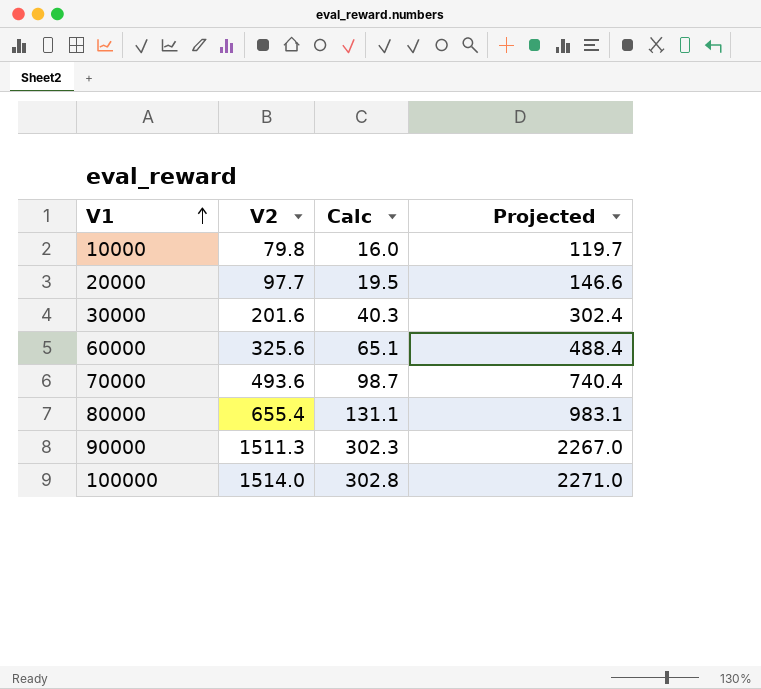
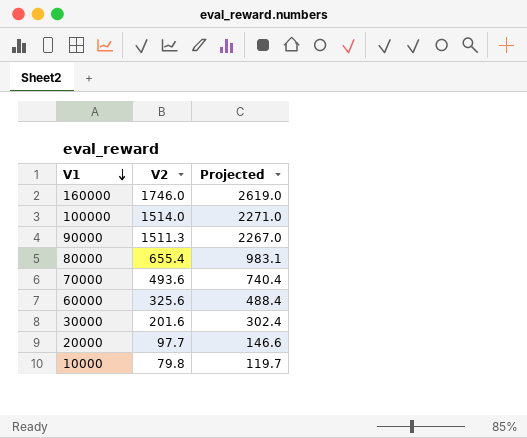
row order: V1 ascending -> V1 descending
column Calc | formula: [V2] * 0.2 -> none
row 160000: none -> 1746.0 | 2619.0

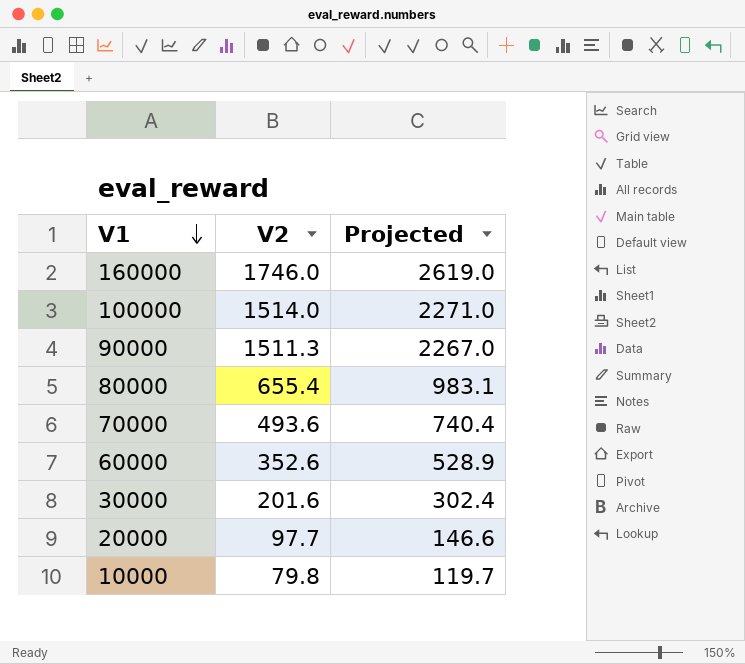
60000 | V2: 325.6 -> 352.6
60000 | Projected: 488.4 -> 528.9

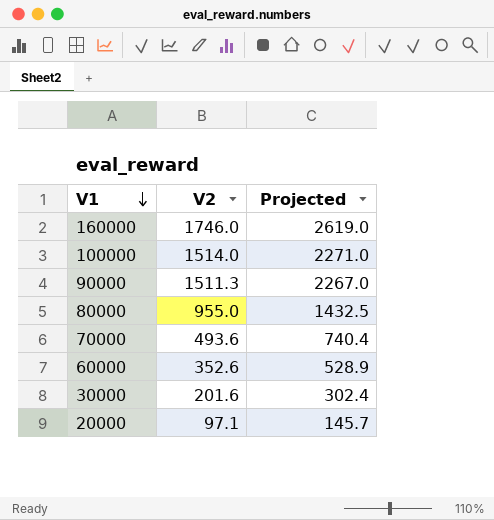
row 10000: 79.8 | 119.7 -> none
80000 | V2: 655.4 -> 955.0
80000 | Projected: 983.1 -> 1432.5
20000 | V2: 97.7 -> 97.1
20000 | Projected: 146.6 -> 145.7

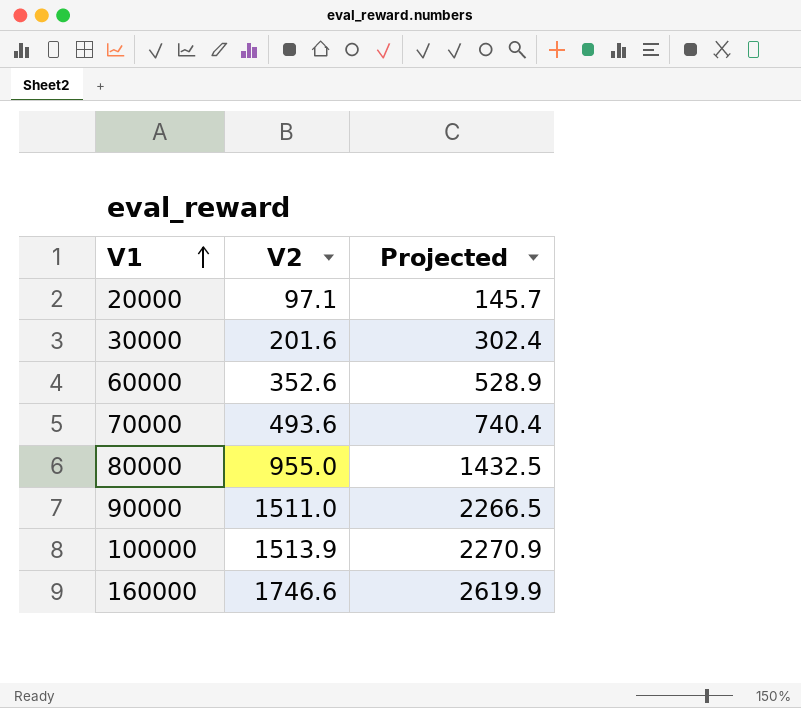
row order: V1 descending -> V1 ascending
90000 | V2: 1511.3 -> 1511.0
90000 | Projected: 2267.0 -> 2266.5
100000 | V2: 1514.0 -> 1513.9
100000 | Projected: 2271.0 -> 2270.9
160000 | V2: 1746.0 -> 1746.6
160000 | Projected: 2619.0 -> 2619.9

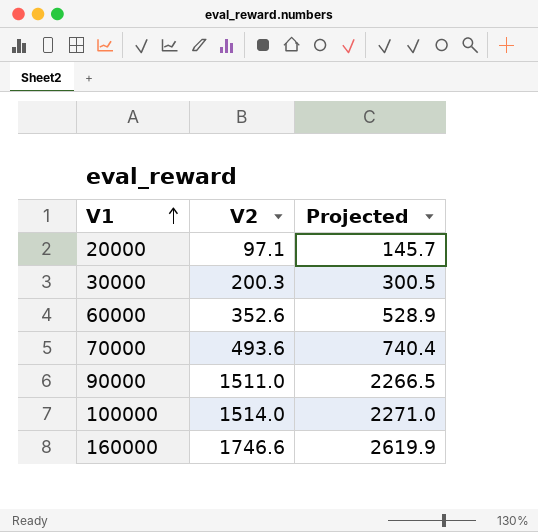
row 80000: 955.0 | 1432.5 -> none
30000 | V2: 201.6 -> 200.3
30000 | Projected: 302.4 -> 300.5
100000 | V2: 1513.9 -> 1514.0
100000 | Projected: 2270.9 -> 2271.0

